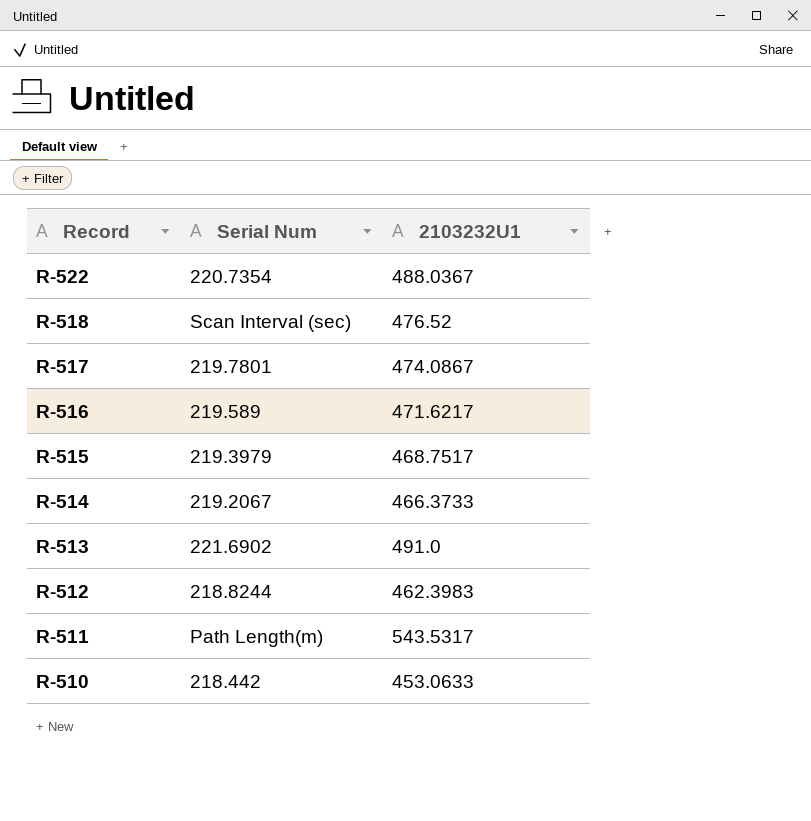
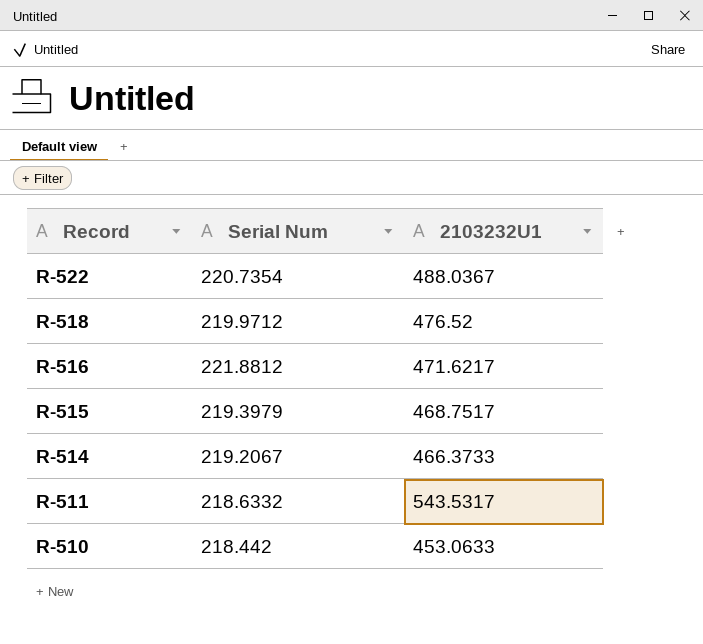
row R-517: 219.7801 | 474.0867 -> none
row R-513: 221.6902 | 491.0 -> none
row R-512: 218.8244 | 462.3983 -> none
R-518 | Serial Num: Scan Interval (sec) -> 219.9712
R-516 | Serial Num: 219.589 -> 221.8812
R-511 | Serial Num: Path Length(m) -> 218.6332

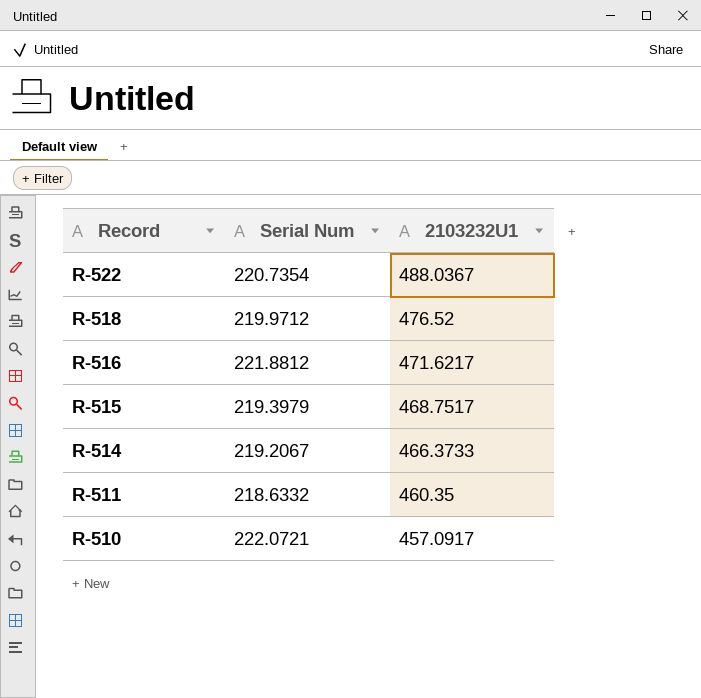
R-511 | 2103232U1: 543.5317 -> 460.35
R-510 | Serial Num: 218.442 -> 222.0721
R-510 | 2103232U1: 453.0633 -> 457.0917

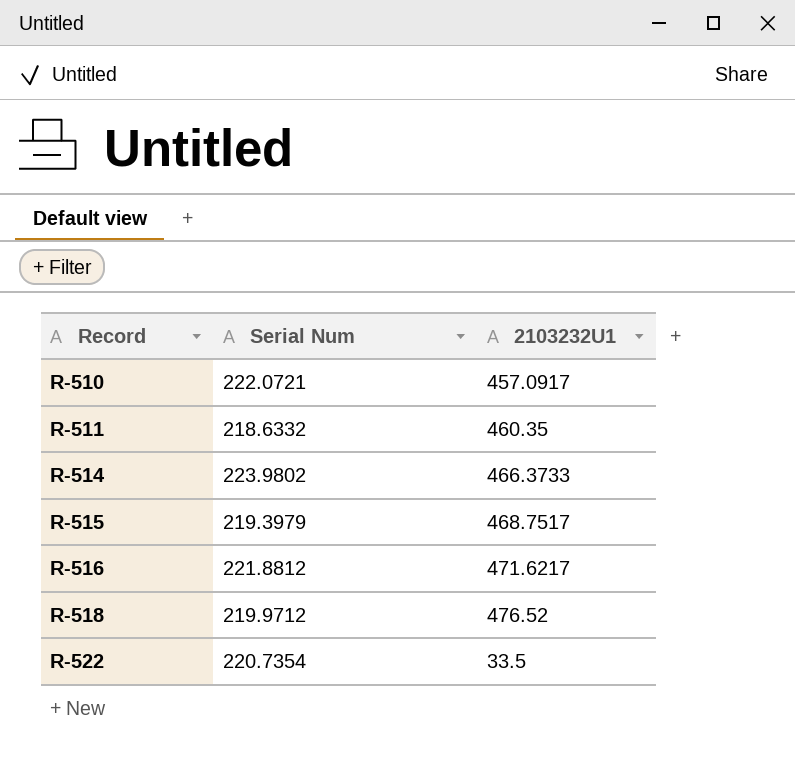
row order: Record descending -> Record ascending
R-514 | Serial Num: 219.2067 -> 223.9802
R-522 | 2103232U1: 488.0367 -> 33.5

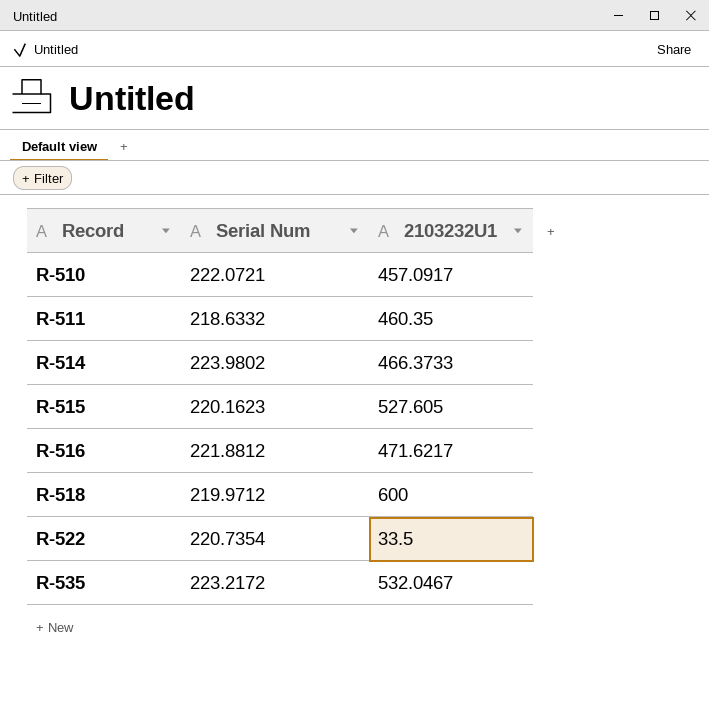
R-515 | Serial Num: 219.3979 -> 220.1623
R-515 | 2103232U1: 468.7517 -> 527.605
R-518 | 2103232U1: 476.52 -> 600
row R-535: none -> 223.2172 | 532.0467

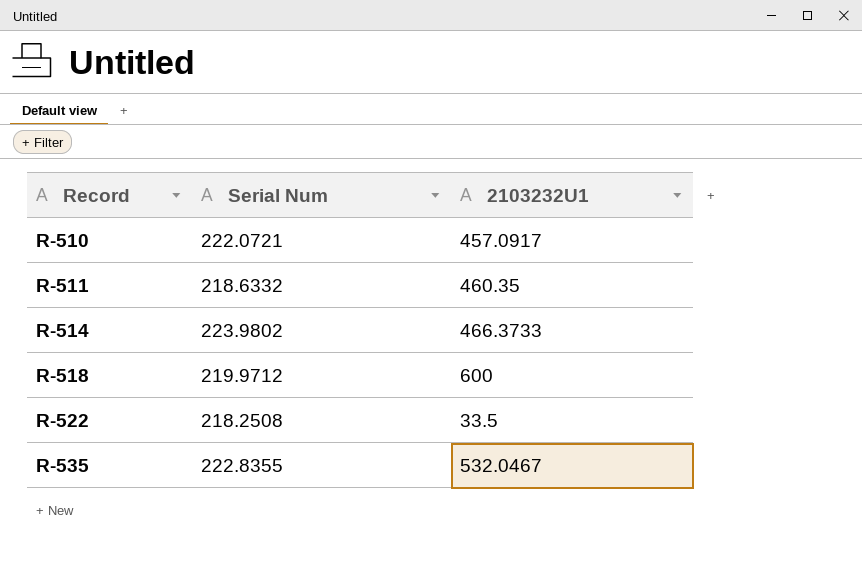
row R-515: 220.1623 | 527.605 -> none
row R-516: 221.8812 | 471.6217 -> none
R-522 | Serial Num: 220.7354 -> 218.2508
R-535 | Serial Num: 223.2172 -> 222.8355

